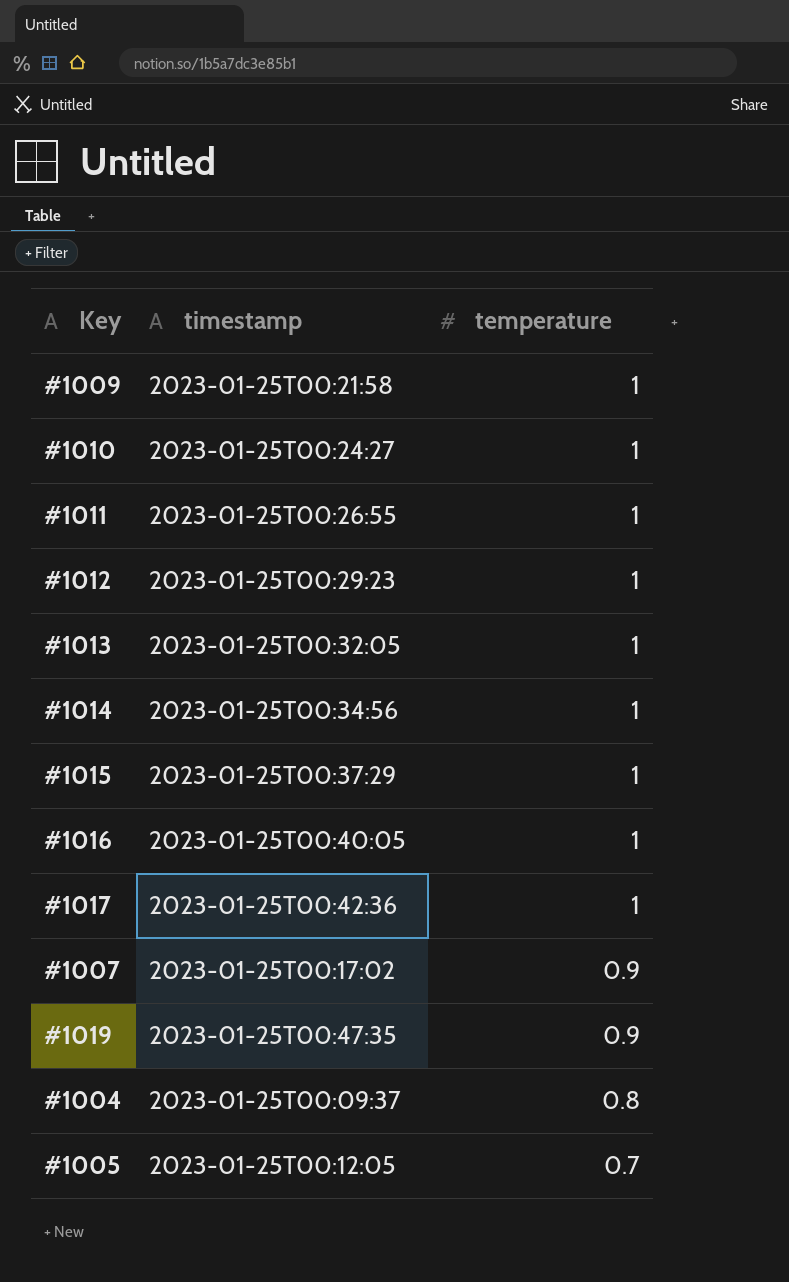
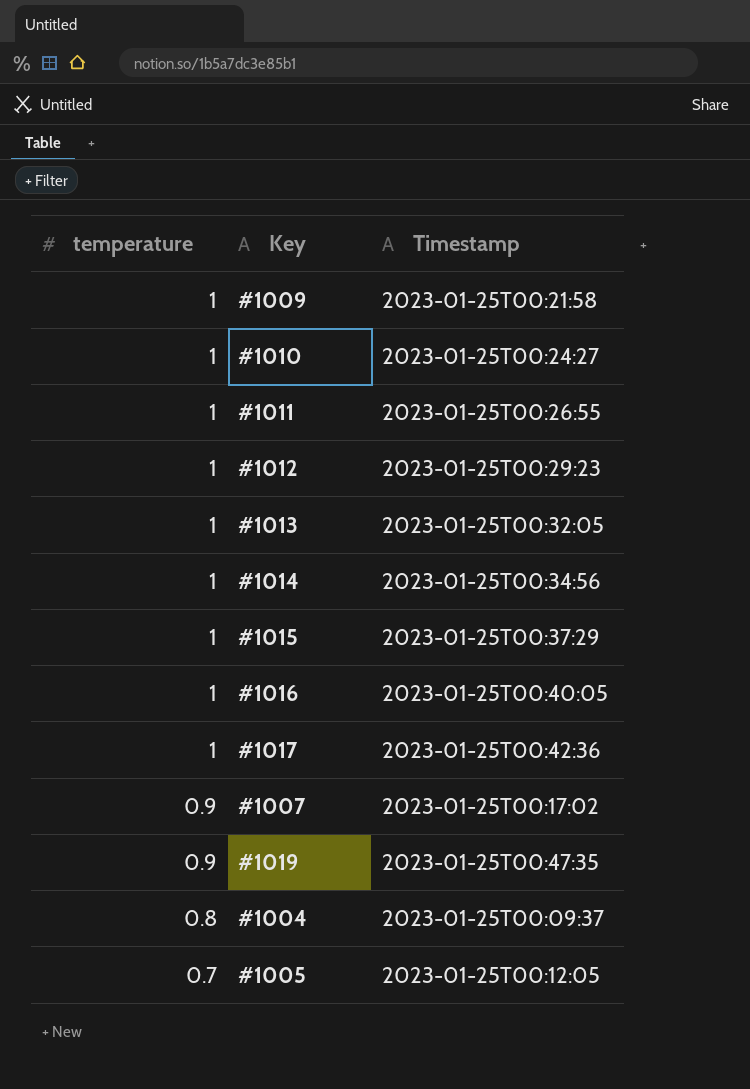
column temperature | position: 3 -> 1
column name: timestamp -> Timestamp

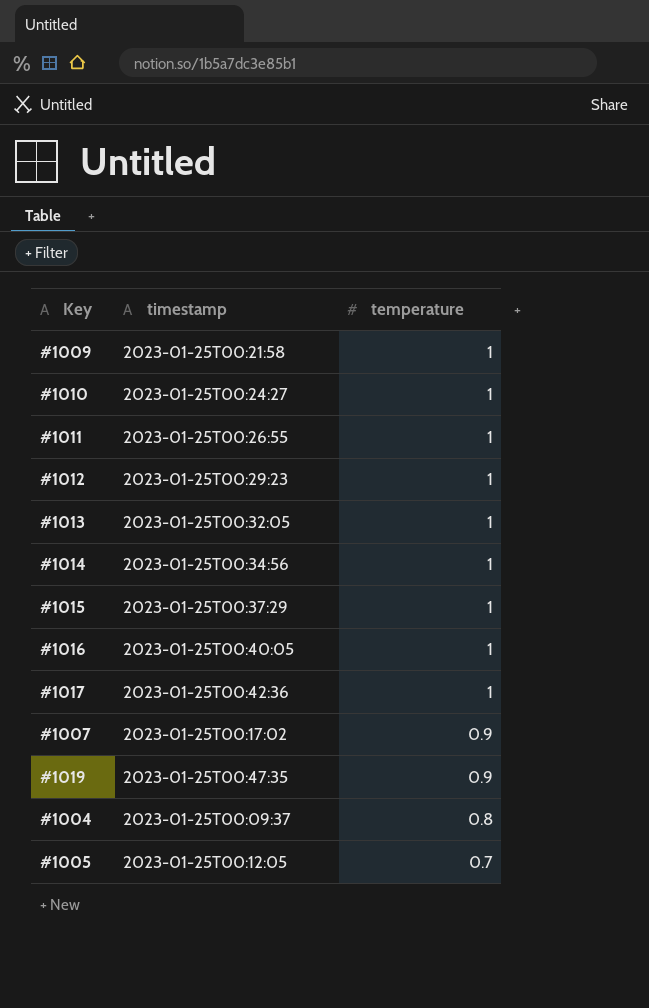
column name: Timestamp -> timestamp
column temperature | position: 1 -> 3

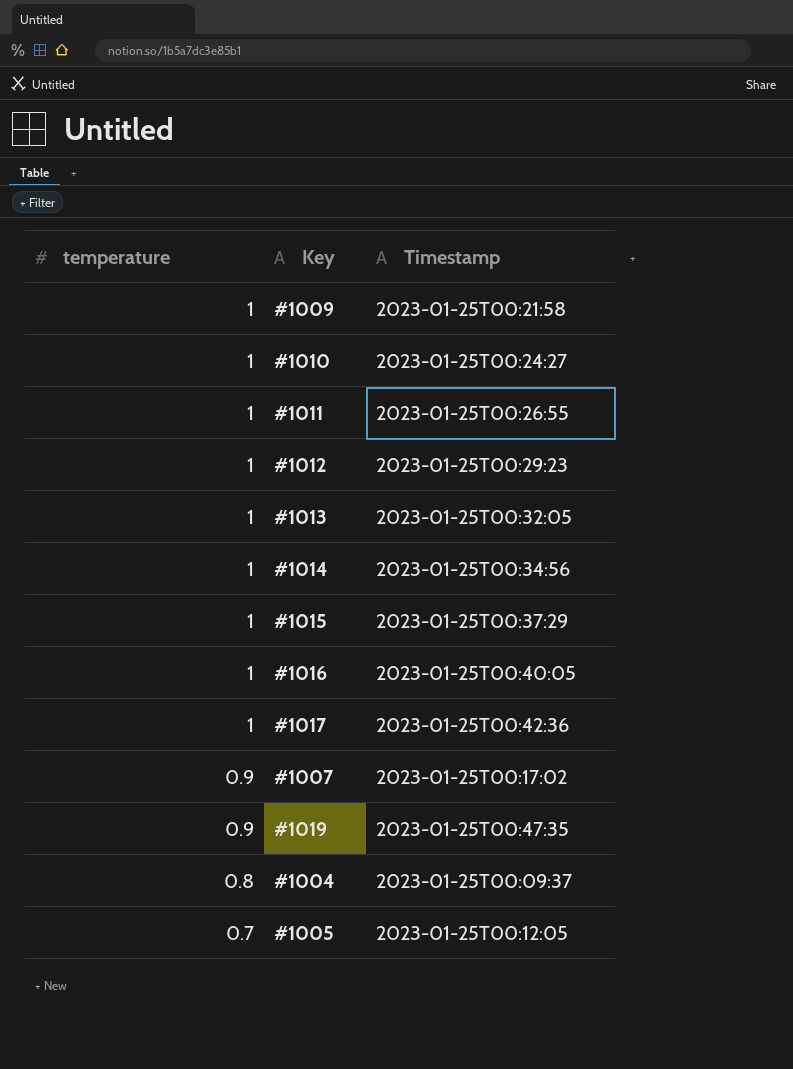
column temperature | position: 3 -> 1
column name: timestamp -> Timestamp

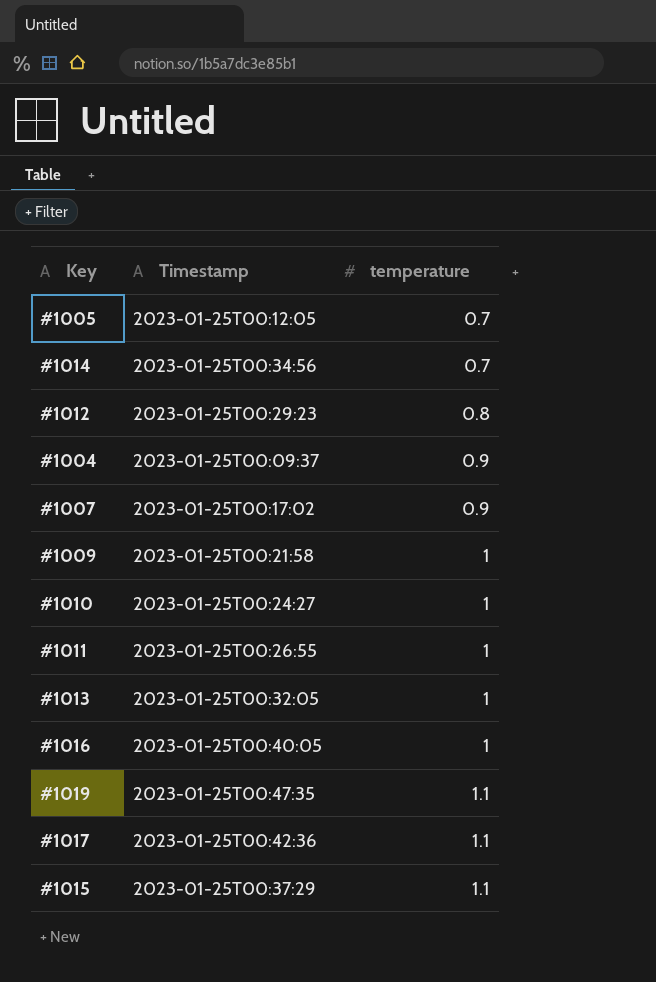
row order: temperature descending -> temperature ascending
column temperature | position: 1 -> 3
#1014 | temperature: 1 -> 0.7
#1012 | temperature: 1 -> 0.8
#1004 | temperature: 0.8 -> 0.9
#1019 | temperature: 0.9 -> 1.1
#1017 | temperature: 1 -> 1.1
#1015 | temperature: 1 -> 1.1

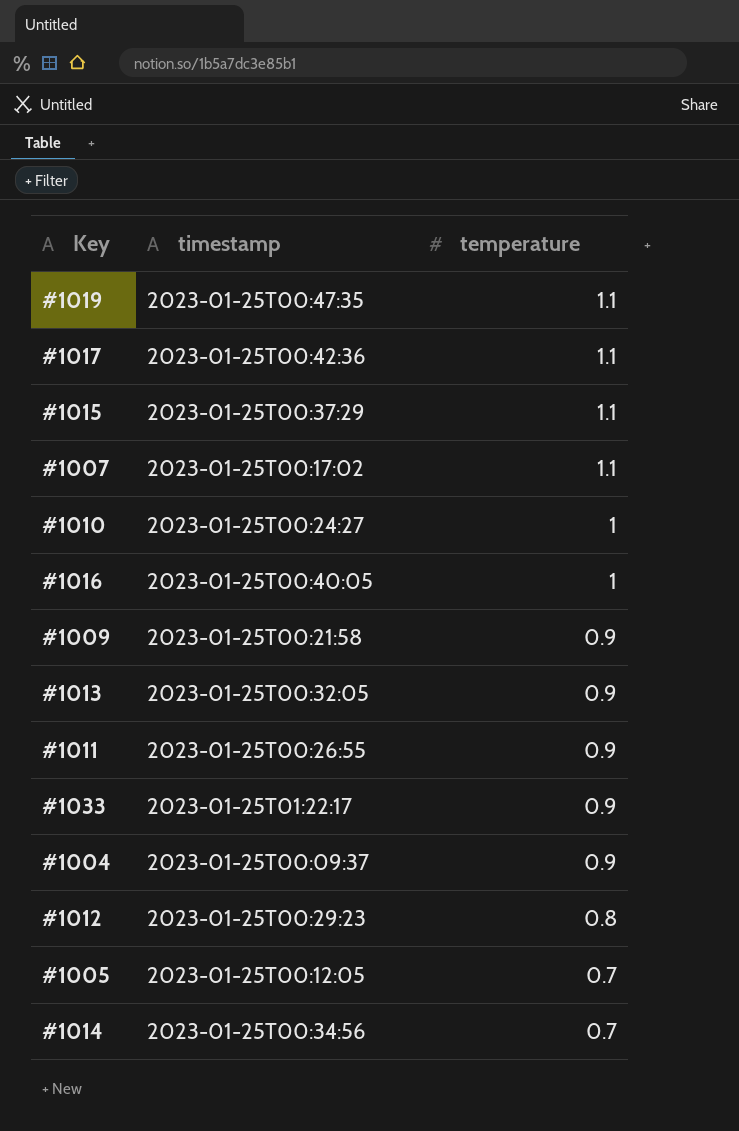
row order: temperature ascending -> temperature descending
column name: Timestamp -> timestamp
#1007 | temperature: 0.9 -> 1.1
#1009 | temperature: 1 -> 0.9
#1013 | temperature: 1 -> 0.9
#1011 | temperature: 1 -> 0.9
row #1033: none -> 2023-01-25T01:22:17 | 0.9

